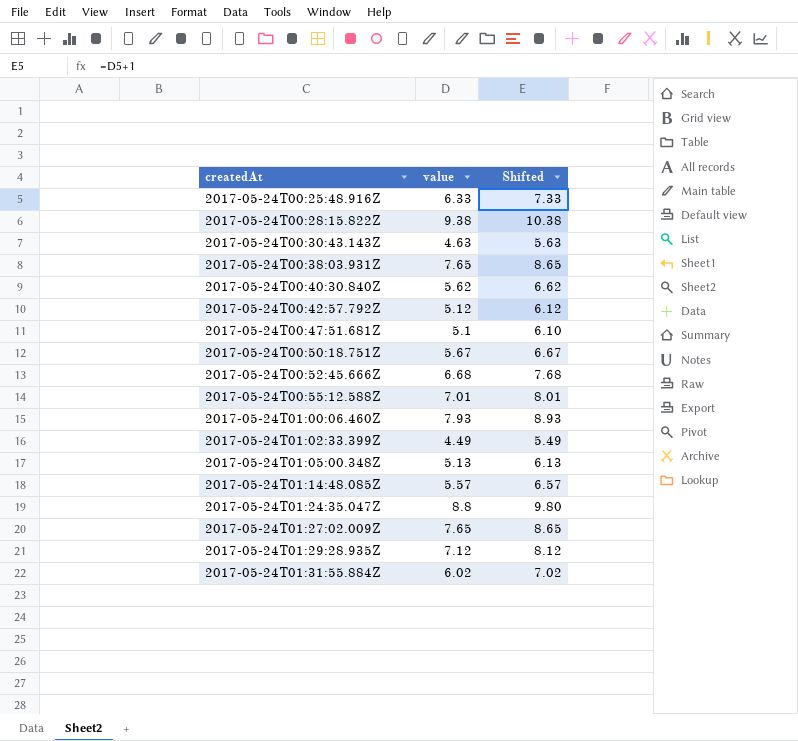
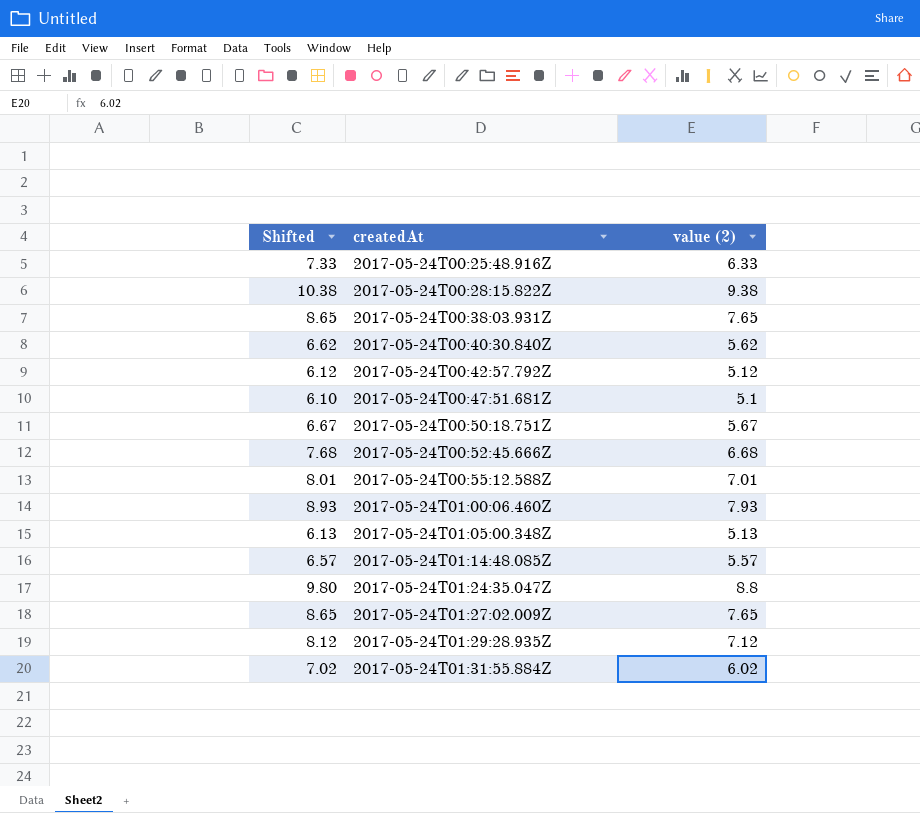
column Shifted | position: 3 -> 1
column name: value -> value (2)
row 2017-05-24T00:30:43.143Z: 4.63 | 5.63 -> none
row 2017-05-24T01:02:33.399Z: 4.49 | 5.49 -> none

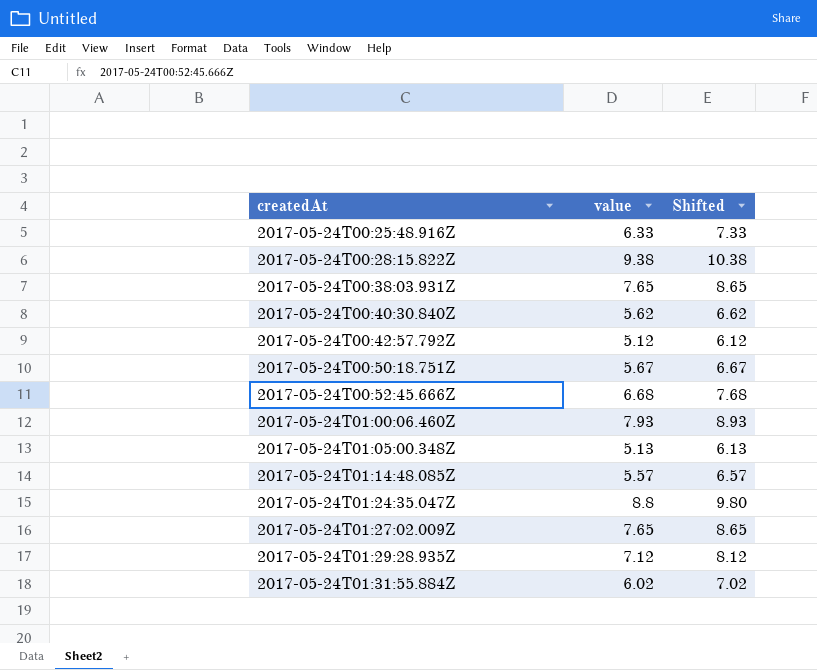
column name: value (2) -> value
column Shifted | position: 1 -> 3
row 2017-05-24T00:47:51.681Z: 6.10 | 5.1 -> none
row 2017-05-24T00:55:12.588Z: 8.01 | 7.01 -> none

